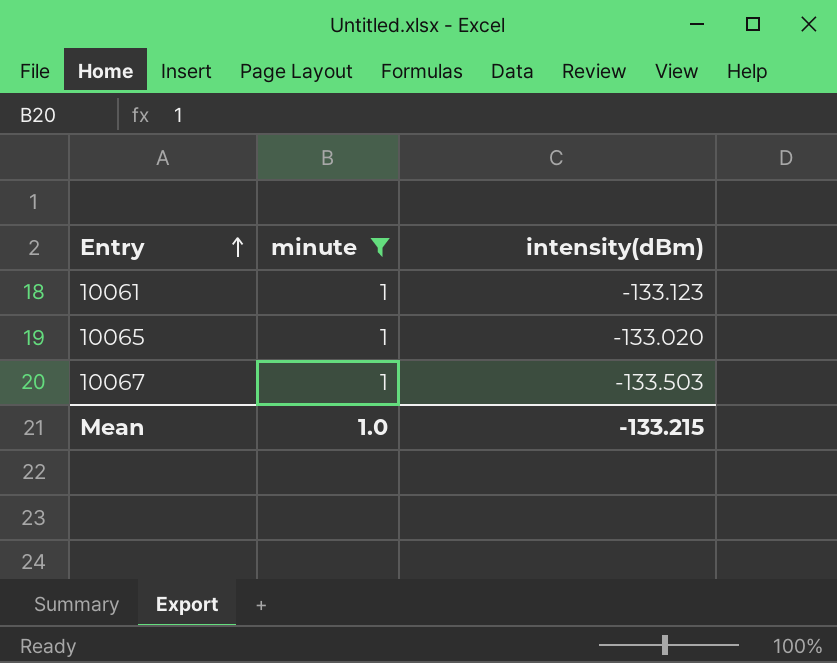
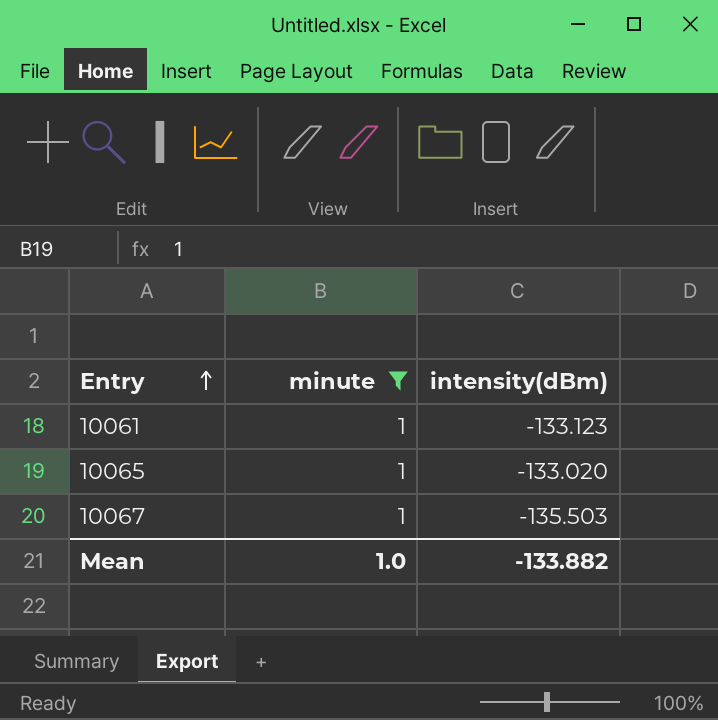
10067 | intensity(dBm): -133.503 -> -135.503
Mean | intensity(dBm): -133.215 -> -133.882

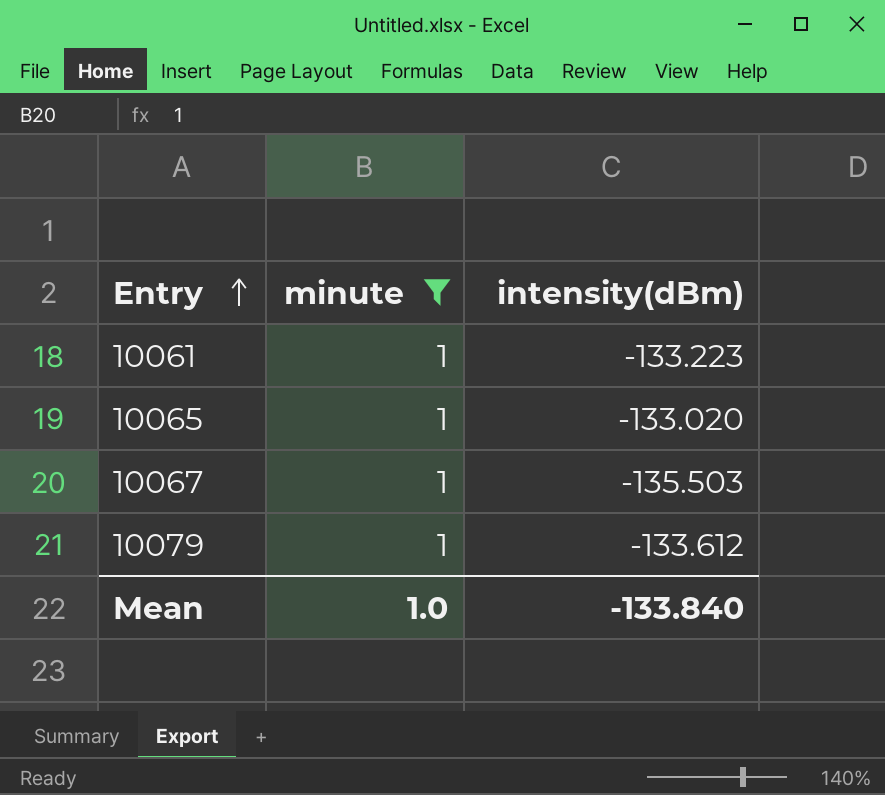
10061 | intensity(dBm): -133.123 -> -133.223
row 10079: none -> 1 | -133.612
Mean | intensity(dBm): -133.882 -> -133.840

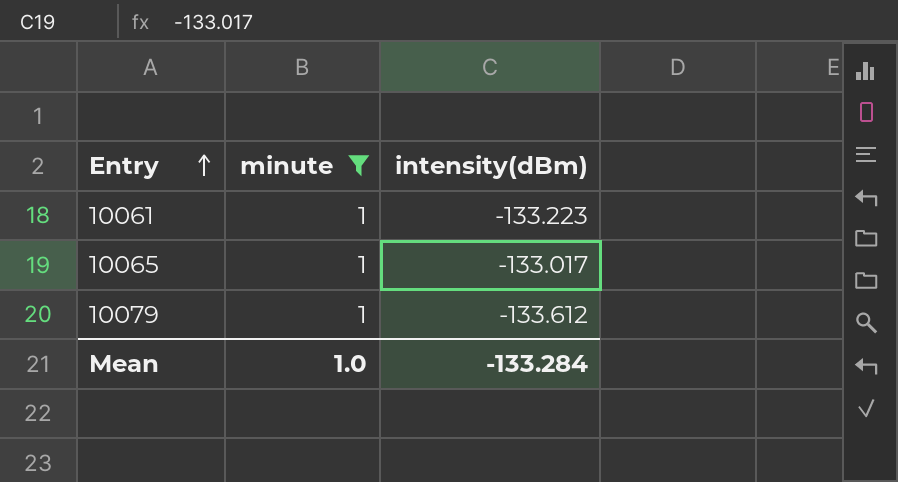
row 10067: 1 | -135.503 -> none
10065 | intensity(dBm): -133.020 -> -133.017
Mean | intensity(dBm): -133.840 -> -133.284

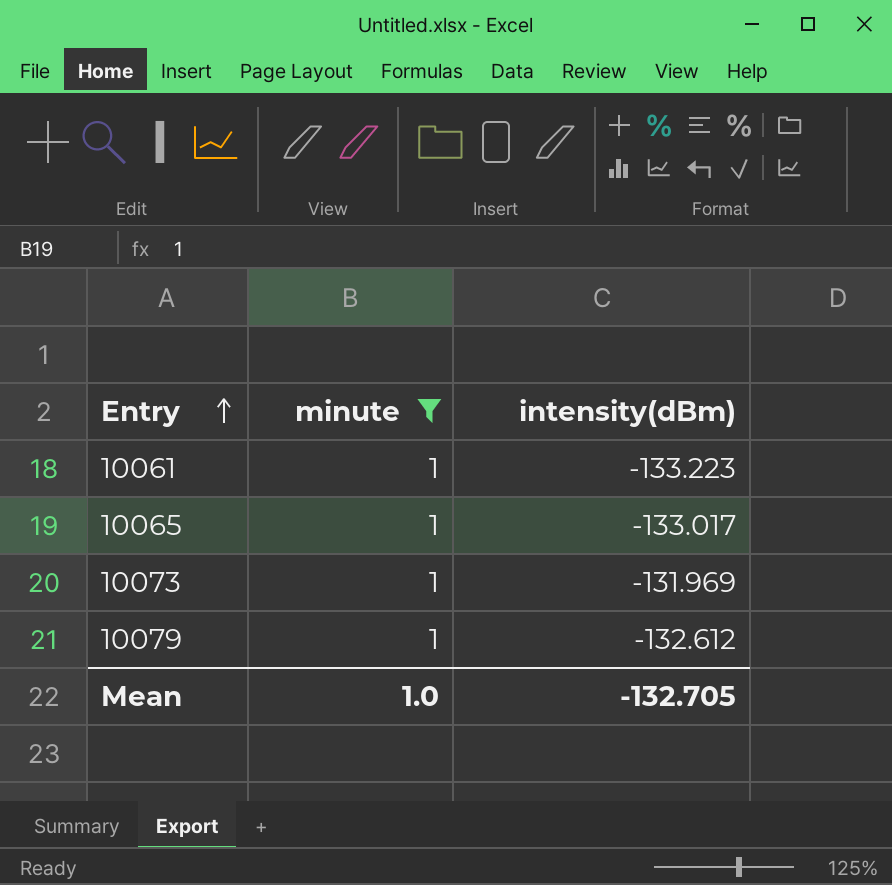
row 10073: none -> 1 | -131.969
10079 | intensity(dBm): -133.612 -> -132.612
Mean | intensity(dBm): -133.284 -> -132.705

